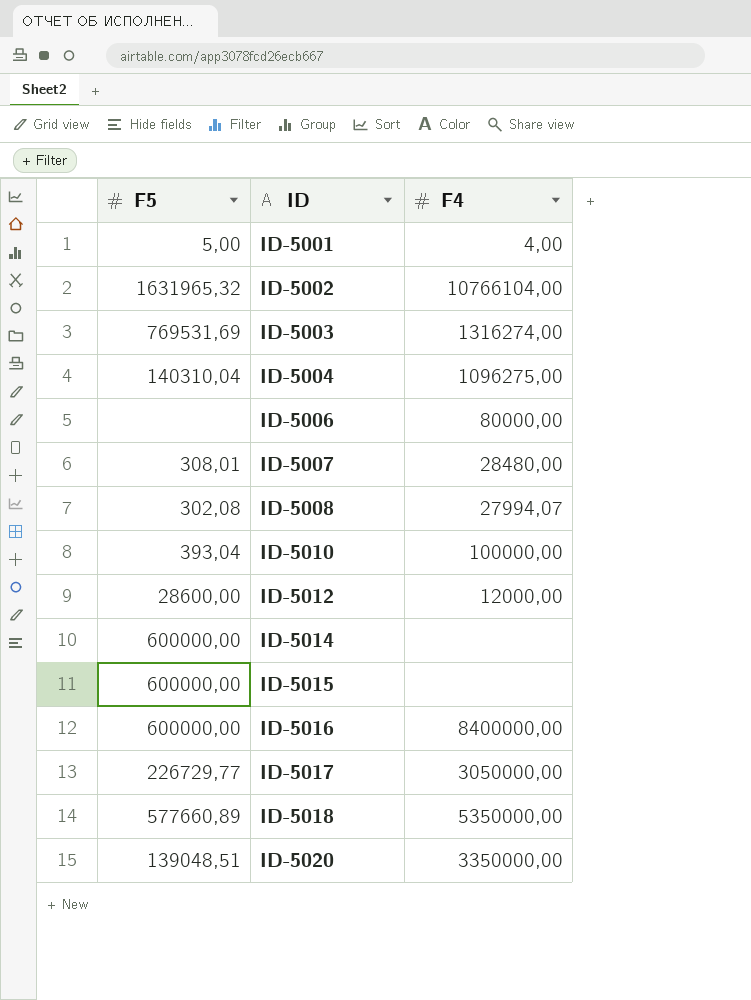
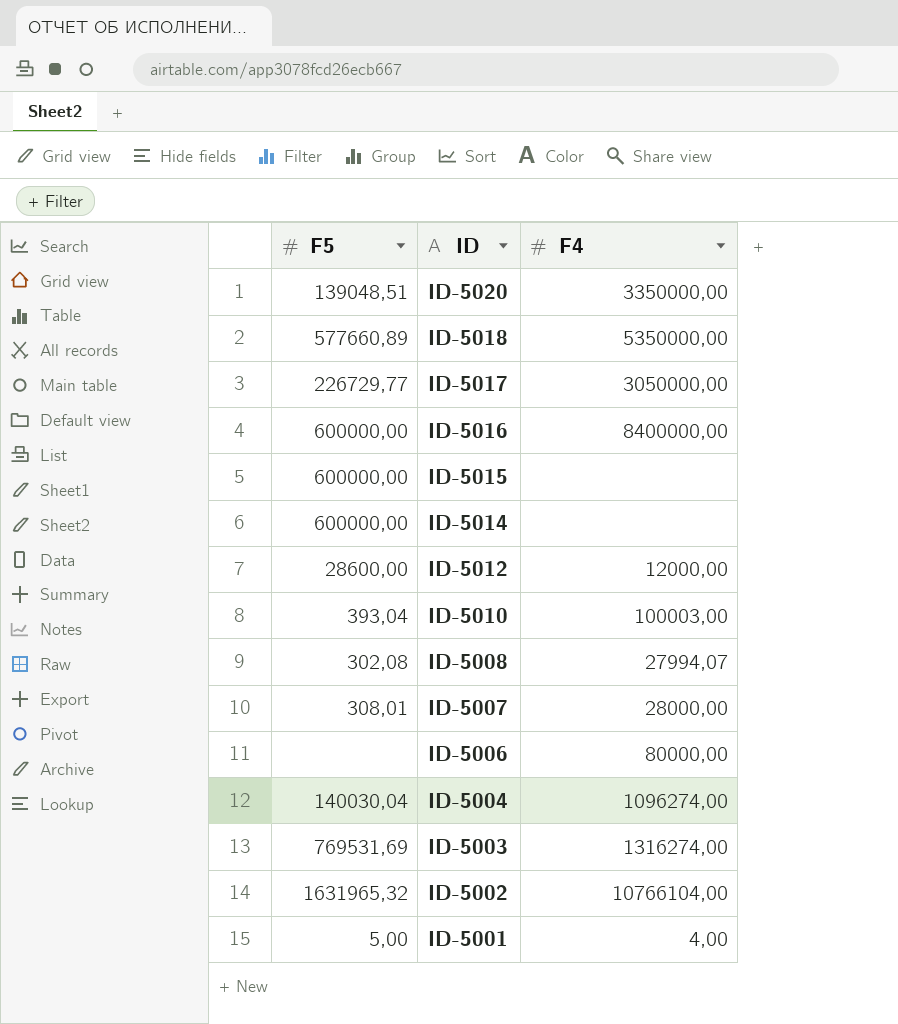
row order: ID ascending -> ID descending
ID-5010 | F4: 100000,00 -> 100003,00
ID-5007 | F4: 28480,00 -> 28000,00
ID-5004 | F5: 140310,04 -> 140030,04
ID-5004 | F4: 1096275,00 -> 1096274,00

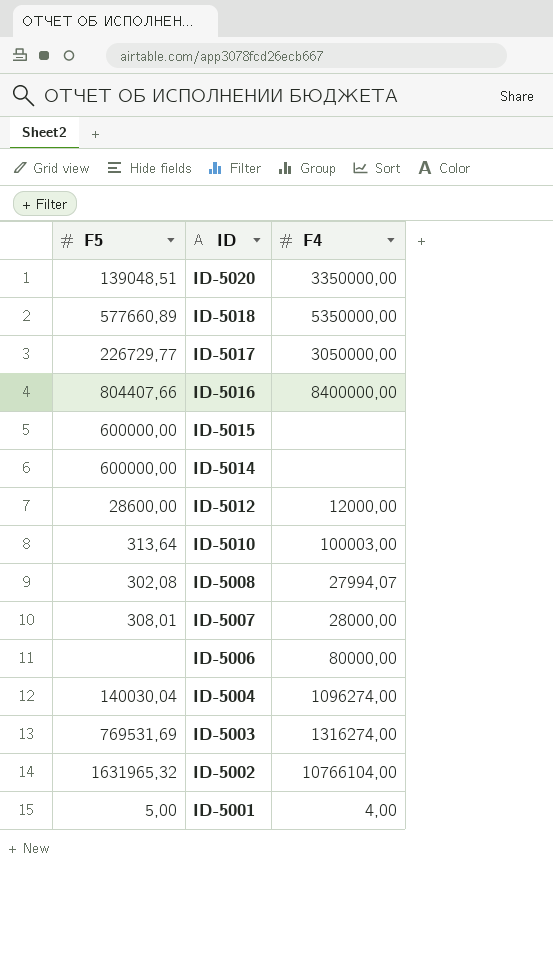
ID-5016 | F5: 600000,00 -> 804407,66
ID-5010 | F5: 393,04 -> 313,64

